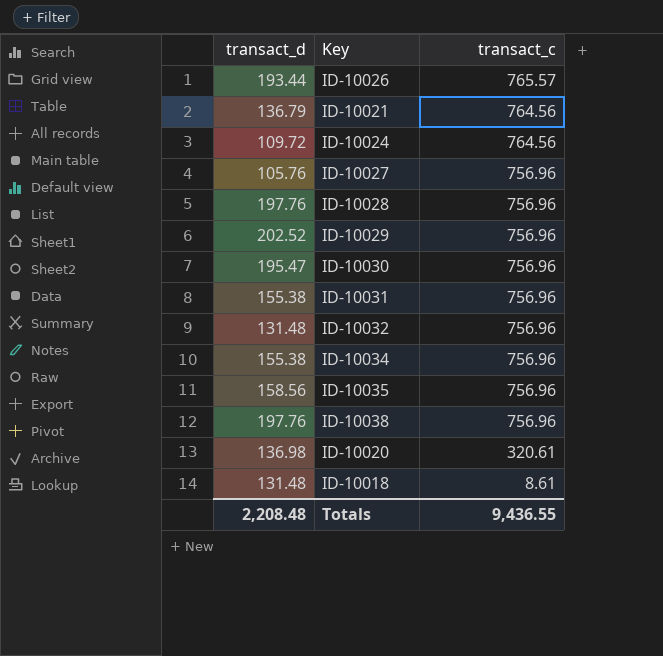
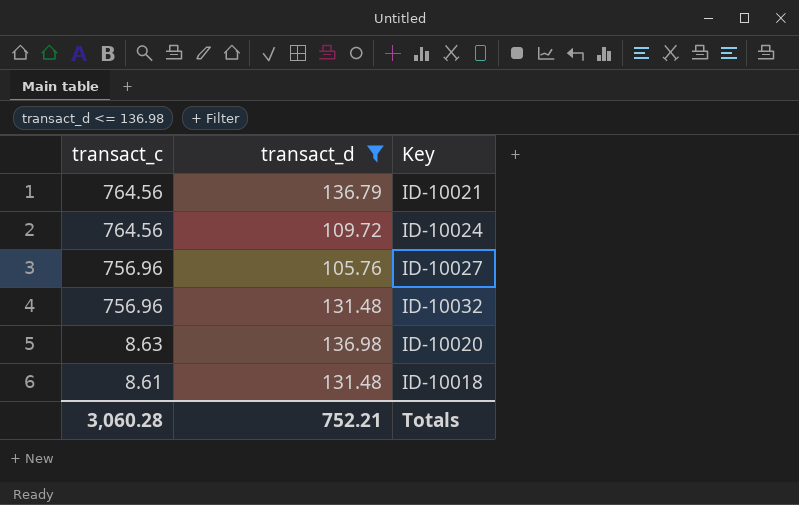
filter: none -> transact_d <= 136.98
column transact_c | position: 3 -> 1
ID-10020 | transact_c: 320.61 -> 8.63
Totals | transact_c: 9,436.55 -> 3,060.28
Totals | transact_d: 2,208.48 -> 752.21

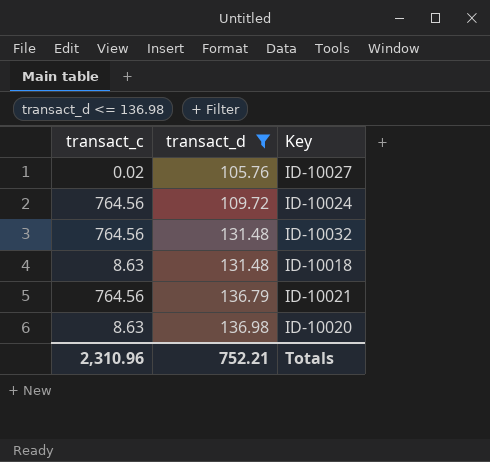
row order: transact_c descending -> transact_d ascending
ID-10027 | transact_c: 756.96 -> 0.02
ID-10032 | transact_c: 756.96 -> 764.56
ID-10018 | transact_c: 8.61 -> 8.63
Totals | transact_c: 3,060.28 -> 2,310.96

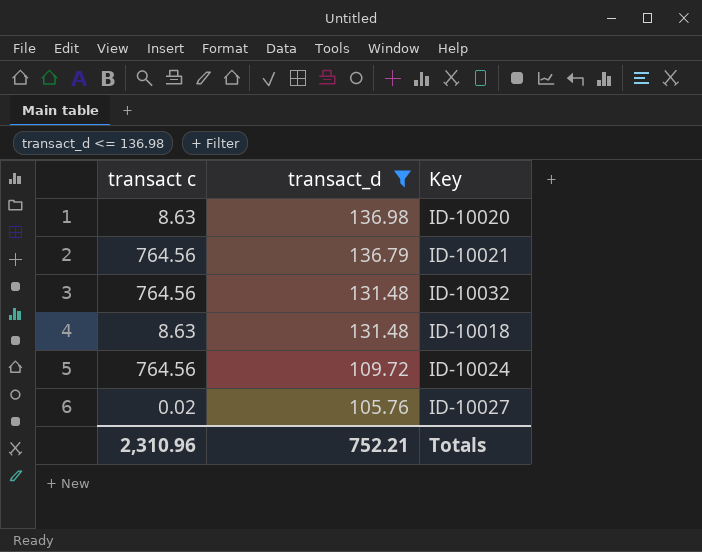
row order: transact_d ascending -> transact_d descending
column name: transact_c -> transact c

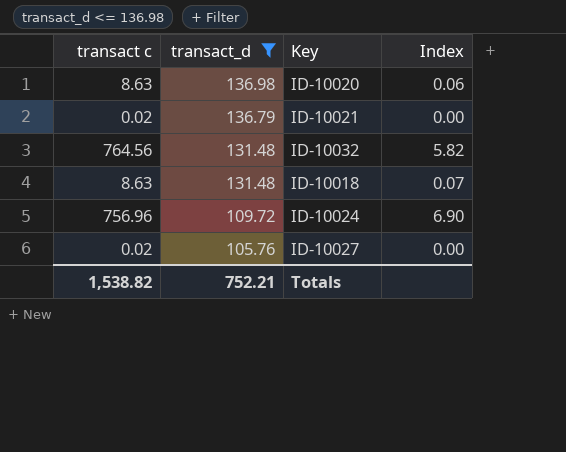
column Index | formula: none -> [transact c] / [transact_d]
ID-10021 | transact c: 764.56 -> 0.02
ID-10024 | transact c: 764.56 -> 756.96
Totals | transact c: 2,310.96 -> 1,538.82

